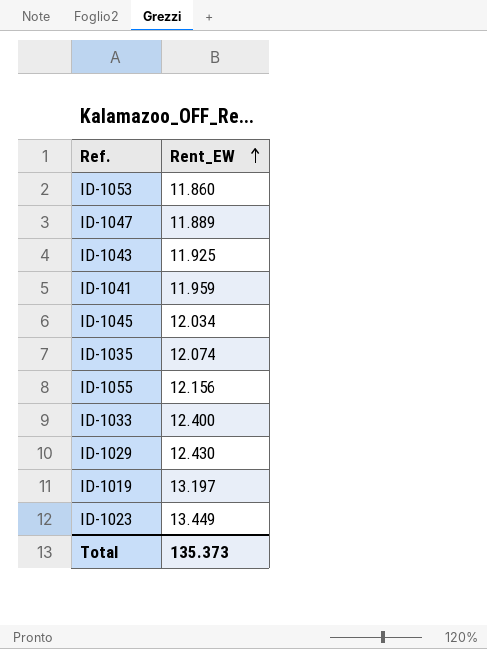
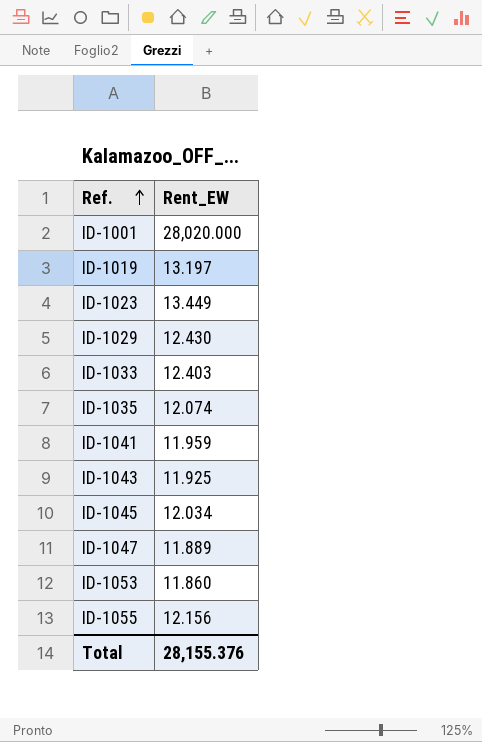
row order: Rent_EW ascending -> Ref. ascending
row ID-1001: none -> 28,020.000
ID-1033 | Rent_EW: 12.400 -> 12.403
Total | Rent_EW: 135.373 -> 28,155.376

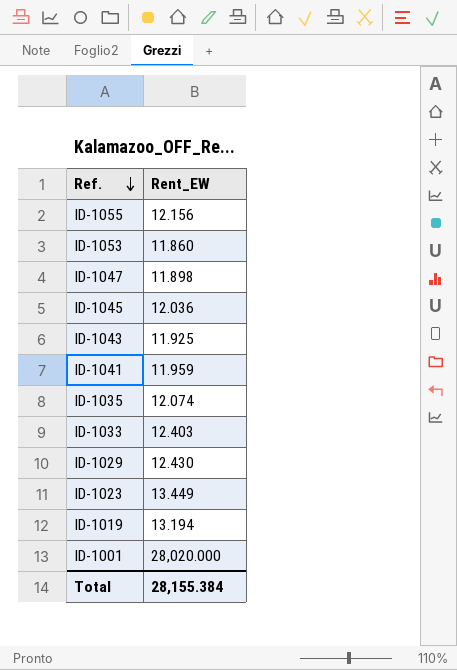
row order: Ref. ascending -> Ref. descending
ID-1047 | Rent_EW: 11.889 -> 11.898
ID-1045 | Rent_EW: 12.034 -> 12.036
ID-1019 | Rent_EW: 13.197 -> 13.194
Total | Rent_EW: 28,155.376 -> 28,155.384

